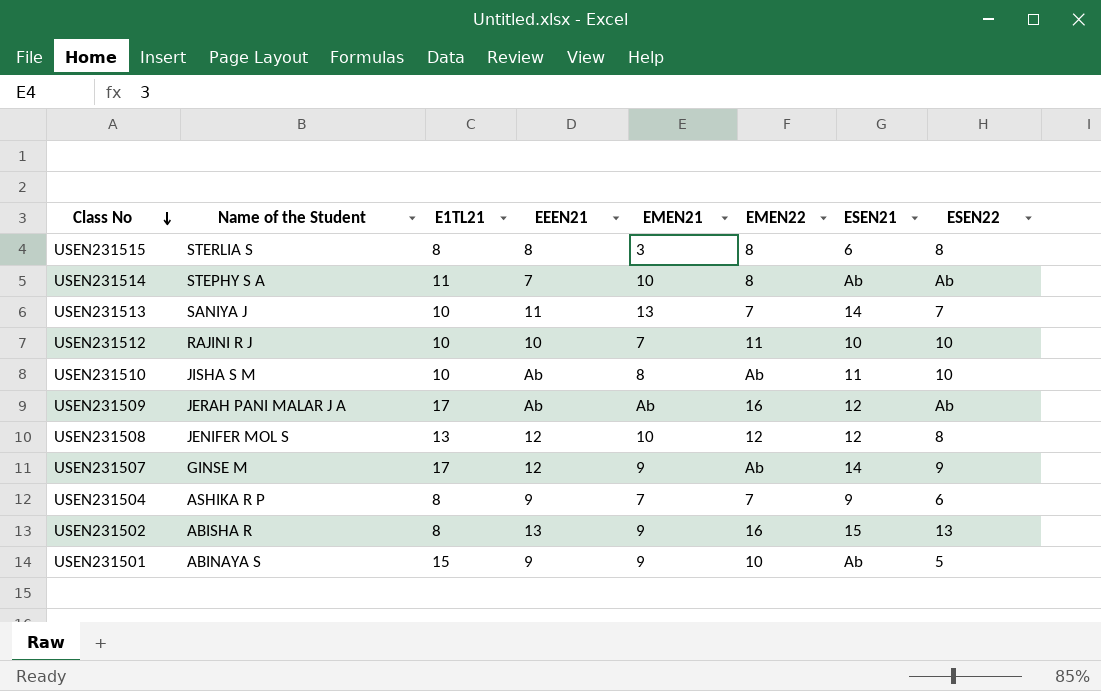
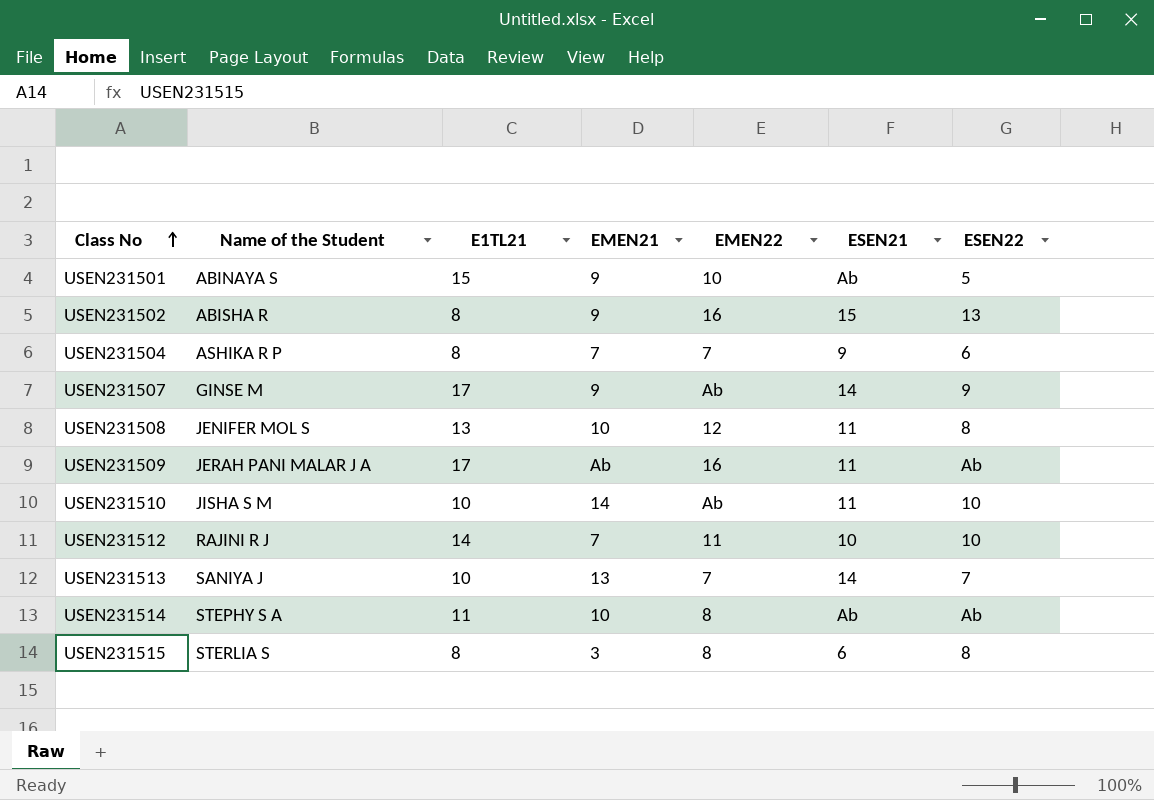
row order: Class No descending -> Class No ascending
column EEEN21 | position: 4 -> none
USEN231508 | ESEN21: 12 -> 11
USEN231509 | ESEN21: 12 -> 11
USEN231510 | EMEN21: 8 -> 14
USEN231512 | E1TL21: 10 -> 14

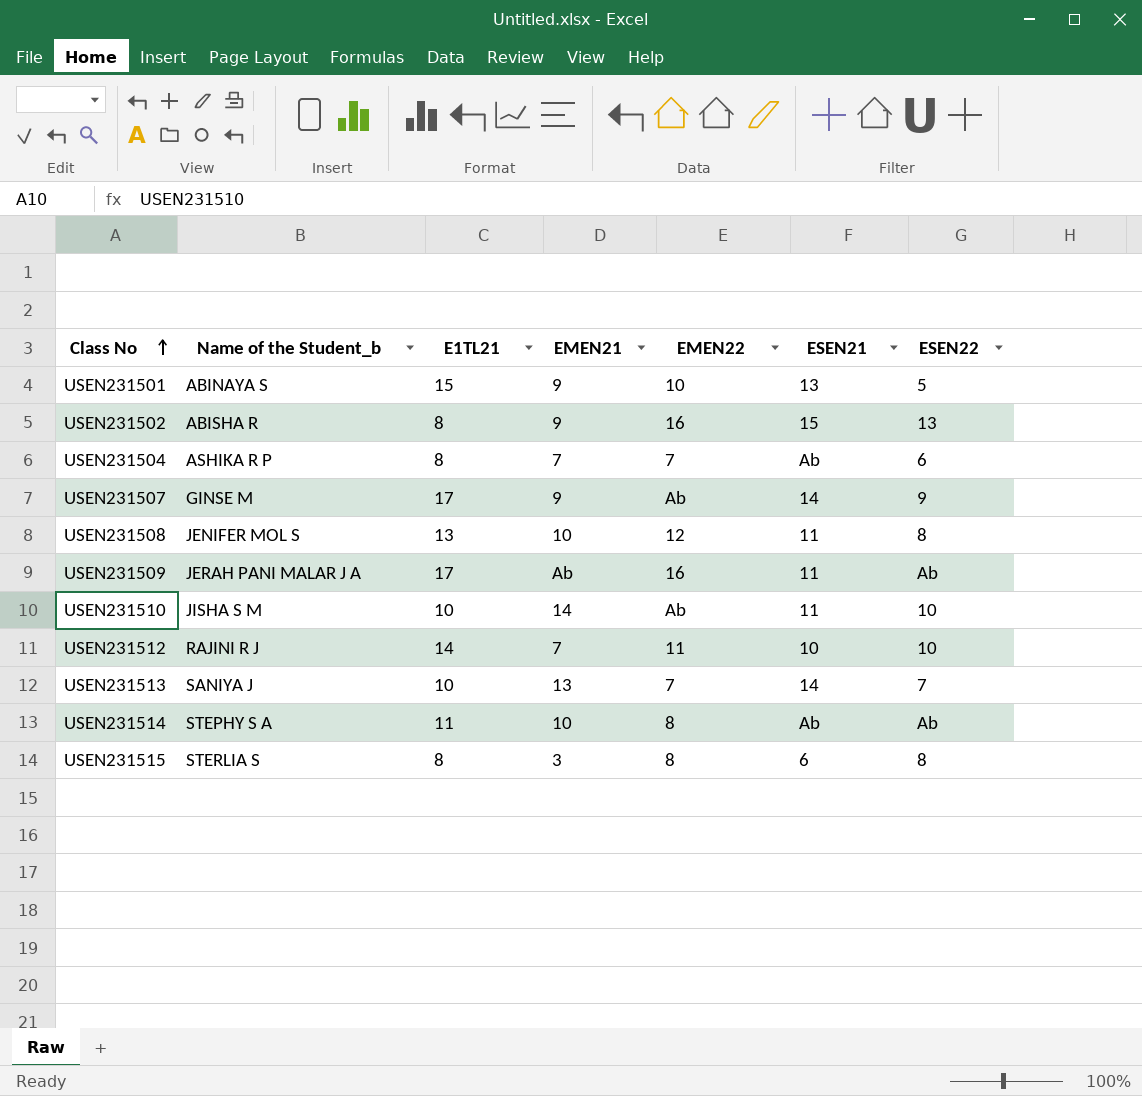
column name: Name of the Student -> Name of the Student_b
USEN231501 | ESEN21: Ab -> 13
USEN231504 | ESEN21: 9 -> Ab

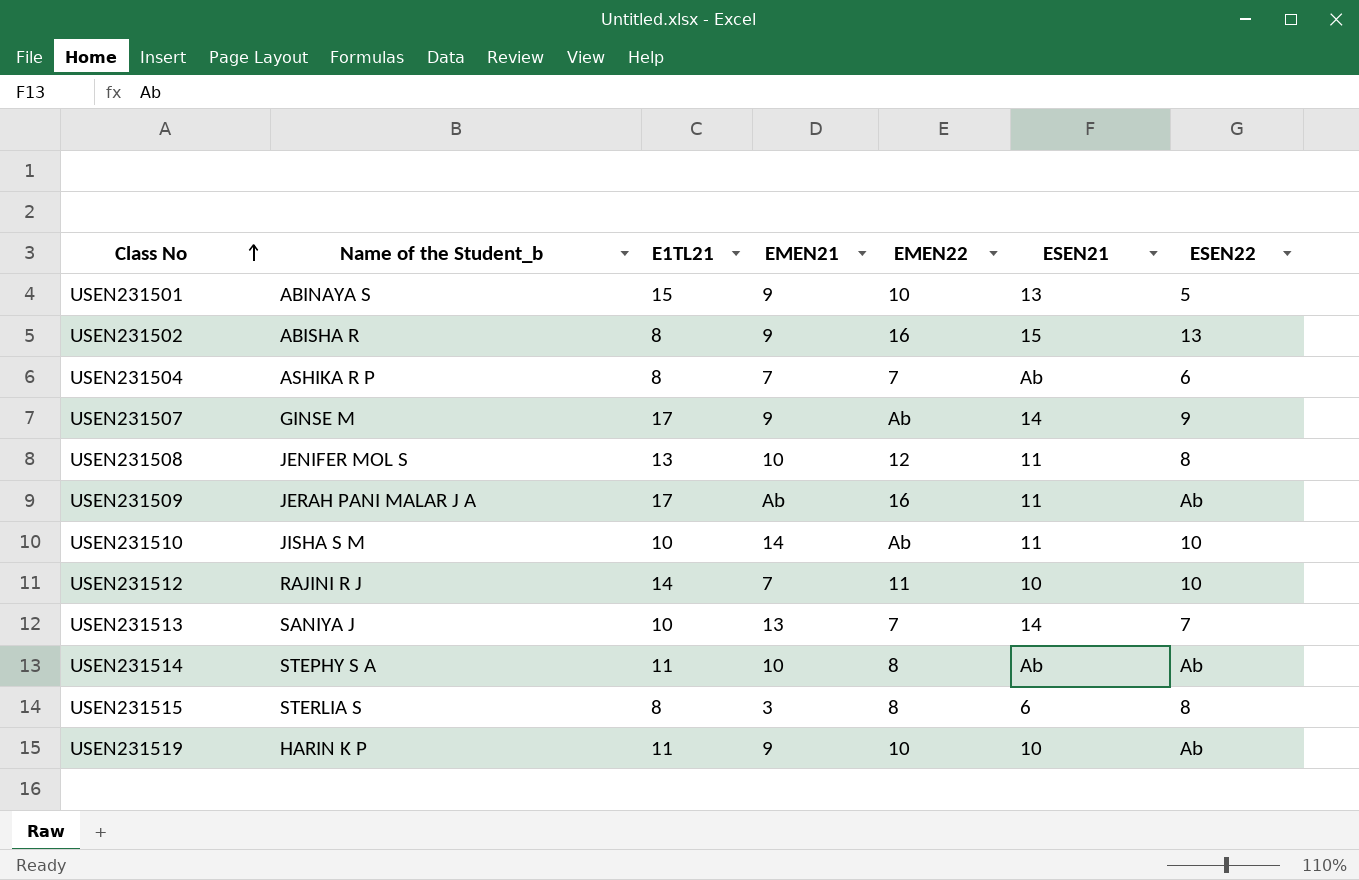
row USEN231519: none -> HARIN K P | 11 | 9 | 10 | 10 | Ab

